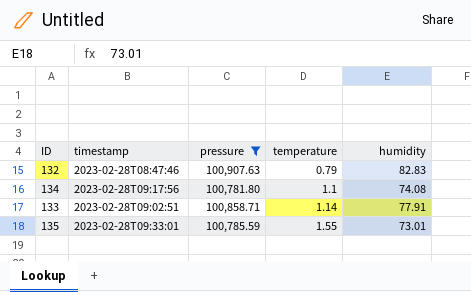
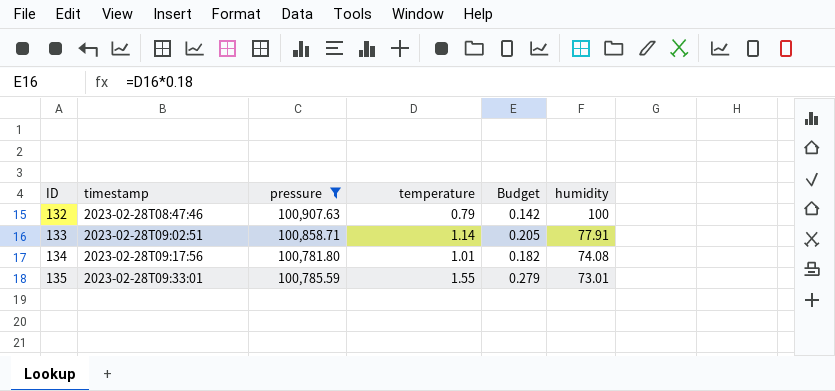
row order: temperature ascending -> ID ascending
column Budget | formula: none -> [temperature] * 0.18
132 | humidity: 82.83 -> 100
134 | temperature: 1.1 -> 1.01

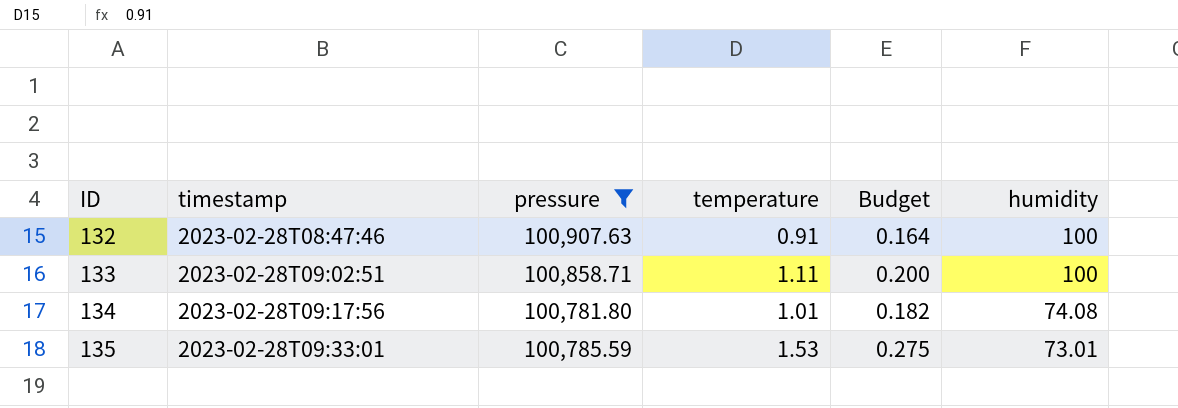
132 | temperature: 0.79 -> 0.91
132 | Budget: 0.142 -> 0.164
133 | temperature: 1.14 -> 1.11
133 | Budget: 0.205 -> 0.200
133 | humidity: 77.91 -> 100
135 | temperature: 1.55 -> 1.53
135 | Budget: 0.279 -> 0.275

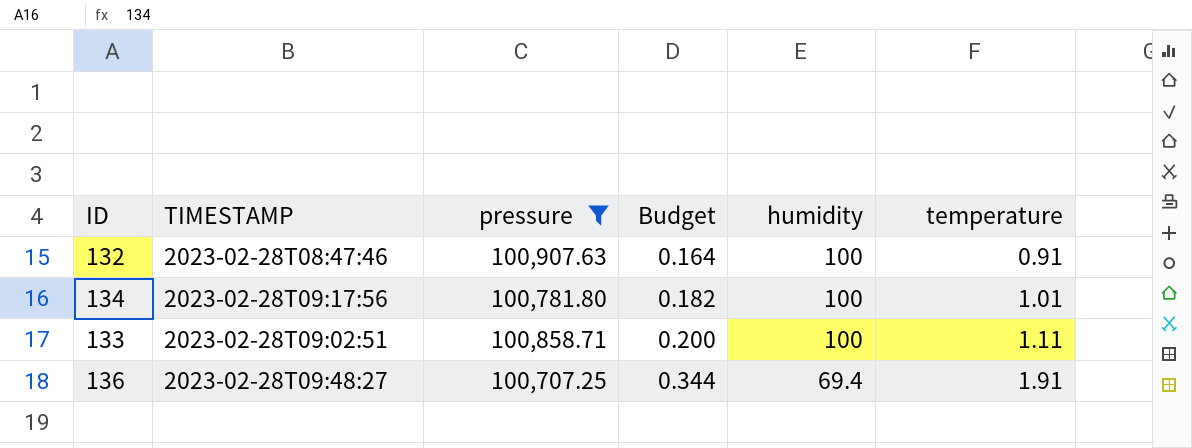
row order: ID ascending -> Budget ascending
column name: timestamp -> TIMESTAMP
column temperature | position: 4 -> 6
row 135: 2023-02-28T09:33:01 | 100,785.59 | 1.53 | 0.275 | 73.01 -> none
134 | humidity: 74.08 -> 100
row 136: none -> 2023-02-28T09:48:27 | 100,707.25 | 0.344 | 69.4 | 1.91

